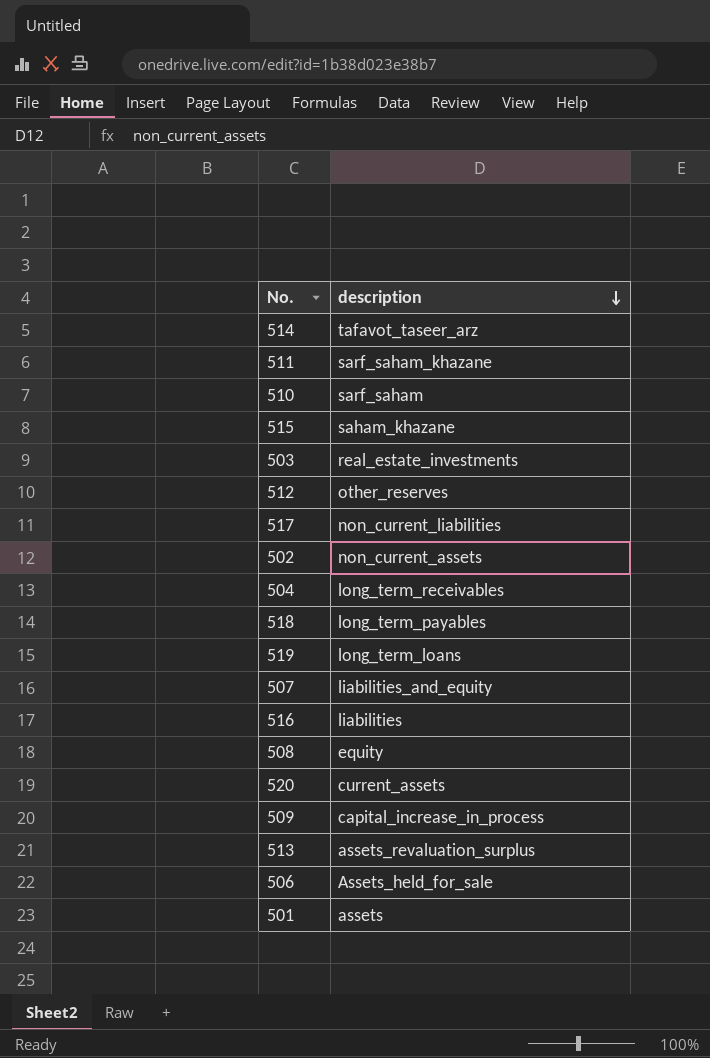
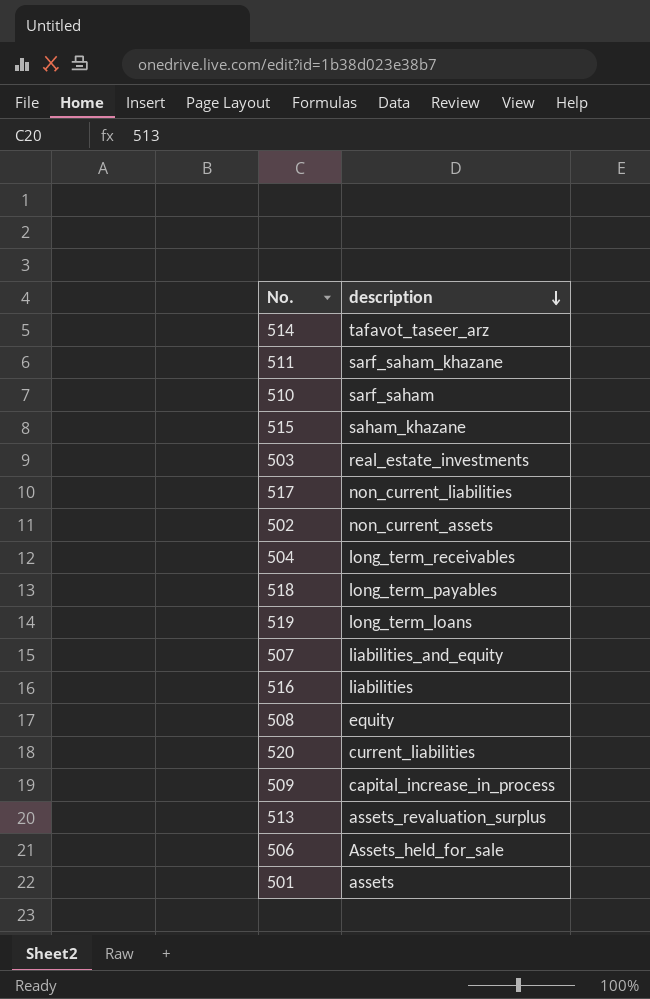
row 512: other_reserves -> none
520 | description: current_assets -> current_liabilities

